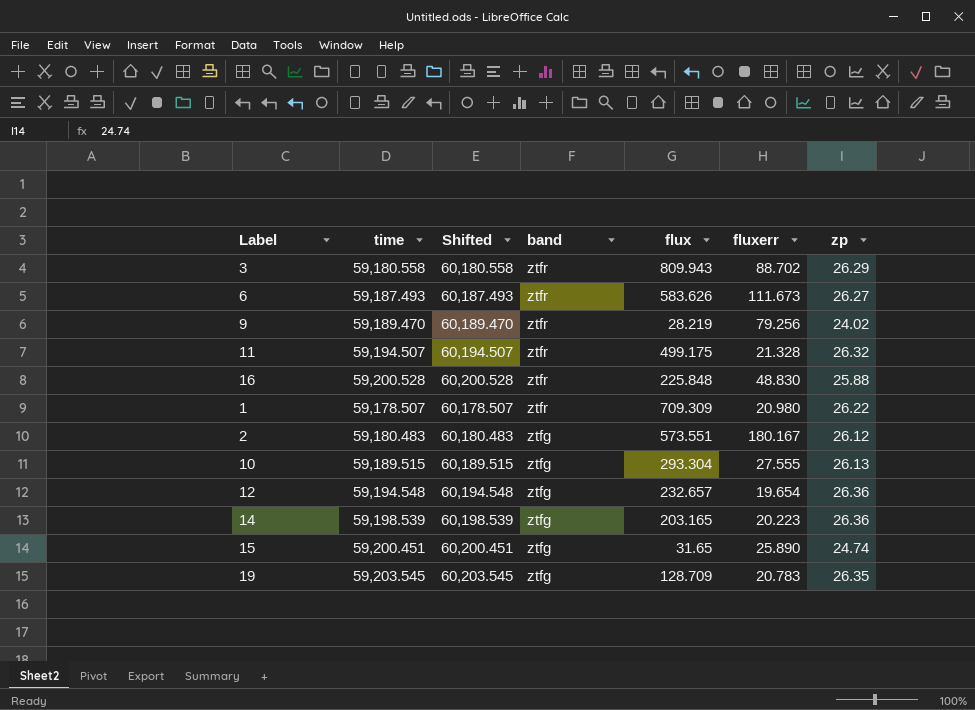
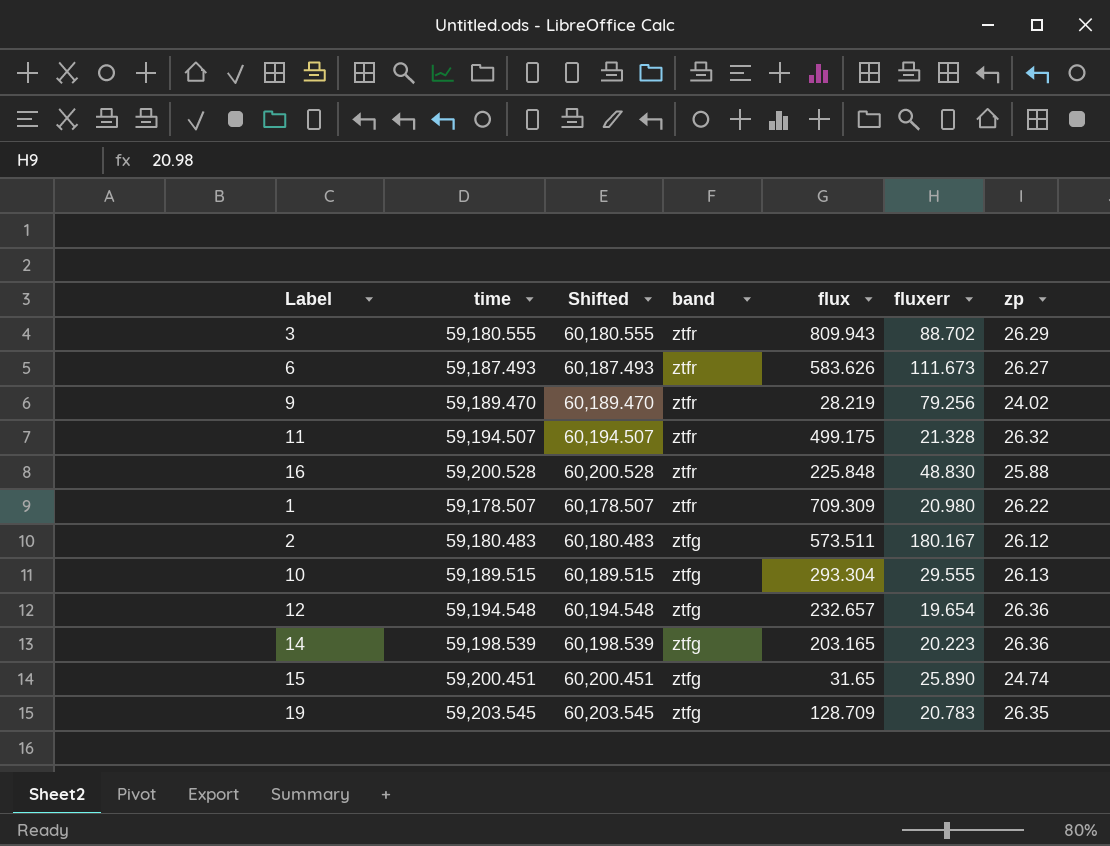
3 | time: 59,180.558 -> 59,180.555
3 | Shifted: 60,180.558 -> 60,180.555
2 | flux: 573.551 -> 573.511
10 | fluxerr: 27.555 -> 29.555

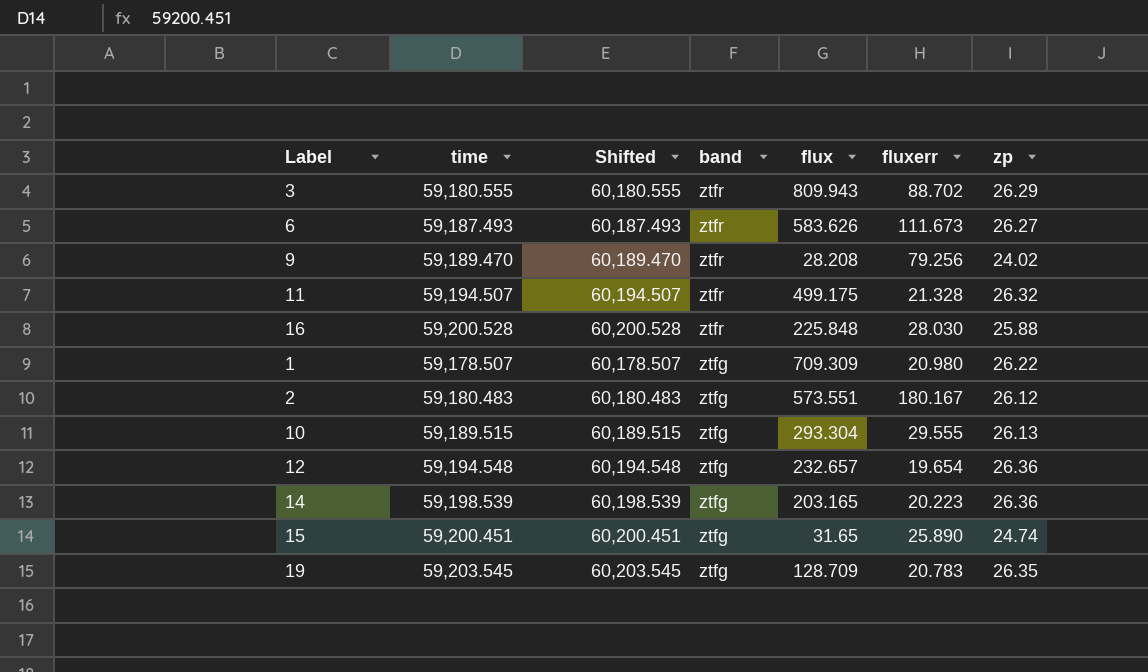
9 | flux: 28.219 -> 28.208
16 | fluxerr: 48.830 -> 28.030
1 | band: ztfr -> ztfg
2 | flux: 573.511 -> 573.551

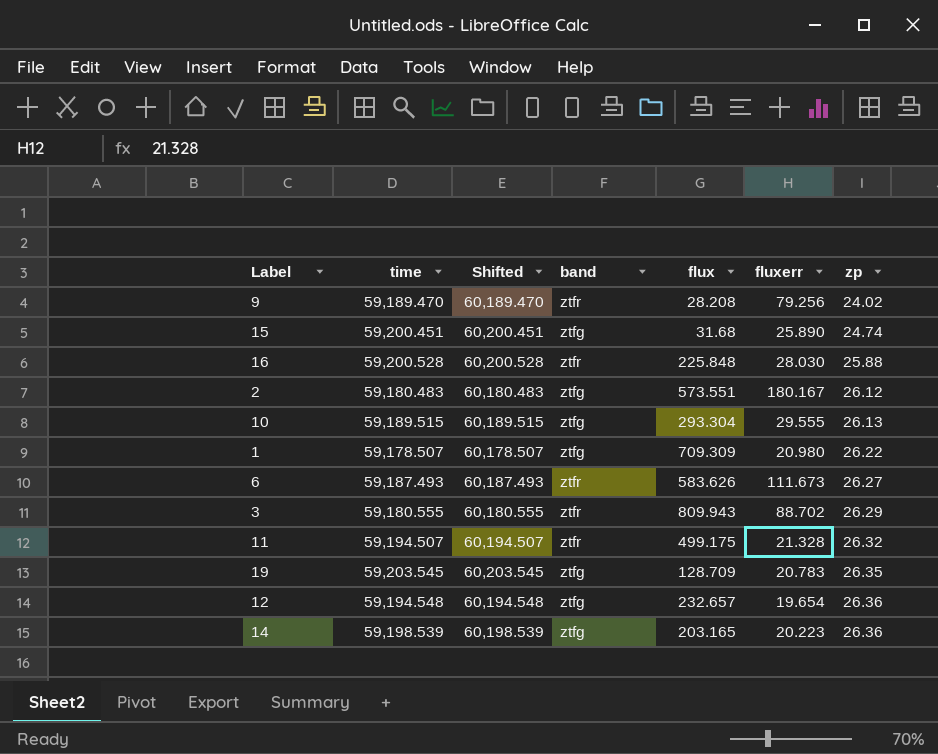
row order: band descending -> zp ascending
15 | flux: 31.65 -> 31.68

